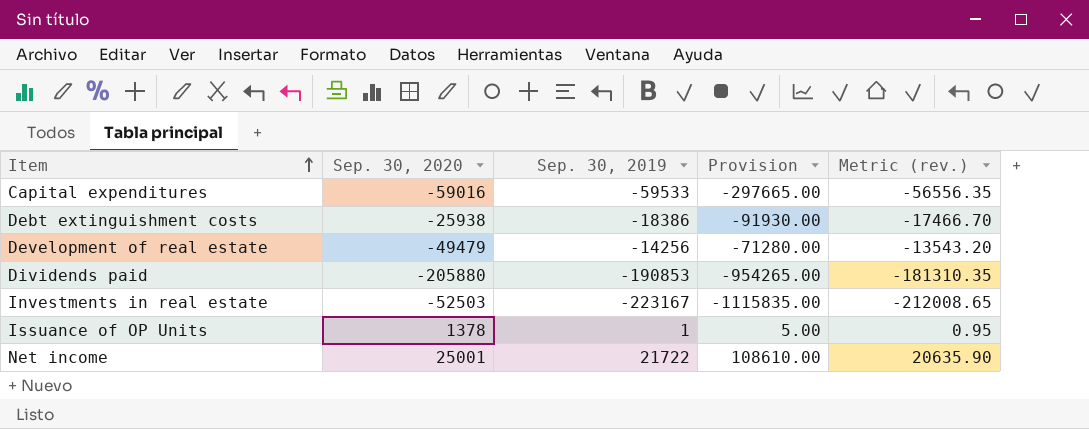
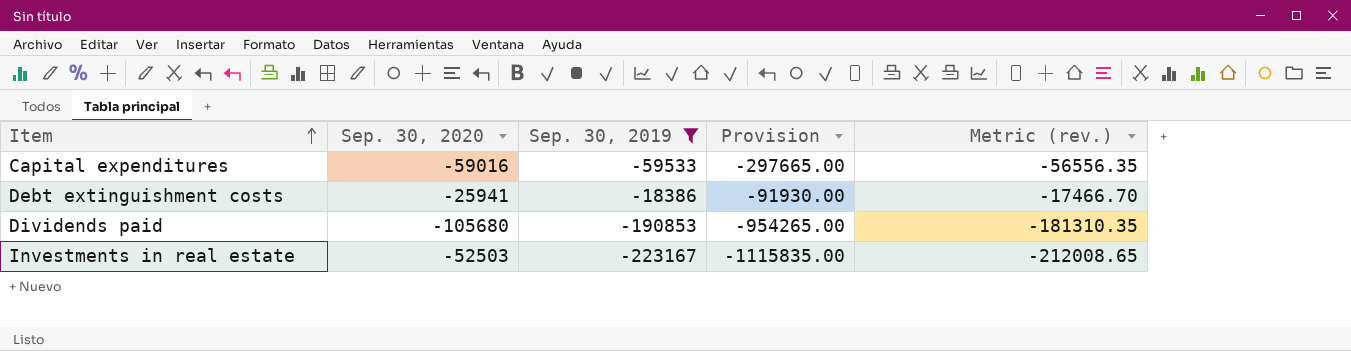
filter: none -> Sep. 30, 2019 <= -18386
Debt extinguishment costs | Sep. 30, 2020: -25938 -> -25941
Dividends paid | Sep. 30, 2020: -205880 -> -105680

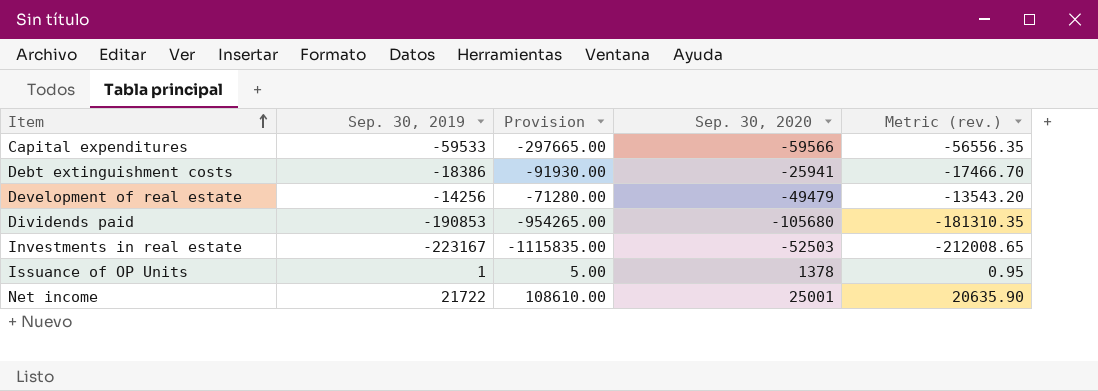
filter: Sep. 30, 2019 <= -18386 -> none
column Sep. 30, 2020 | position: 2 -> 4
Capital expenditures | Sep. 30, 2020: -59016 -> -59566

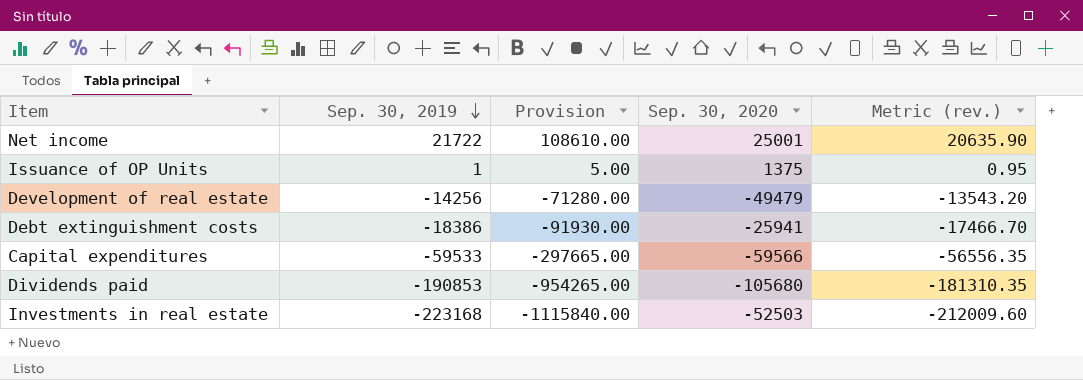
row order: Item ascending -> Sep. 30, 2019 descending
Issuance of OP Units | Sep. 30, 2020: 1378 -> 1375
Investments in real estate | Sep. 30, 2019: -223167 -> -223168
Investments in real estate | Provision: -1115835.00 -> -1115840.00
Investments in real estate | Metric (rev.): -212008.65 -> -212009.60

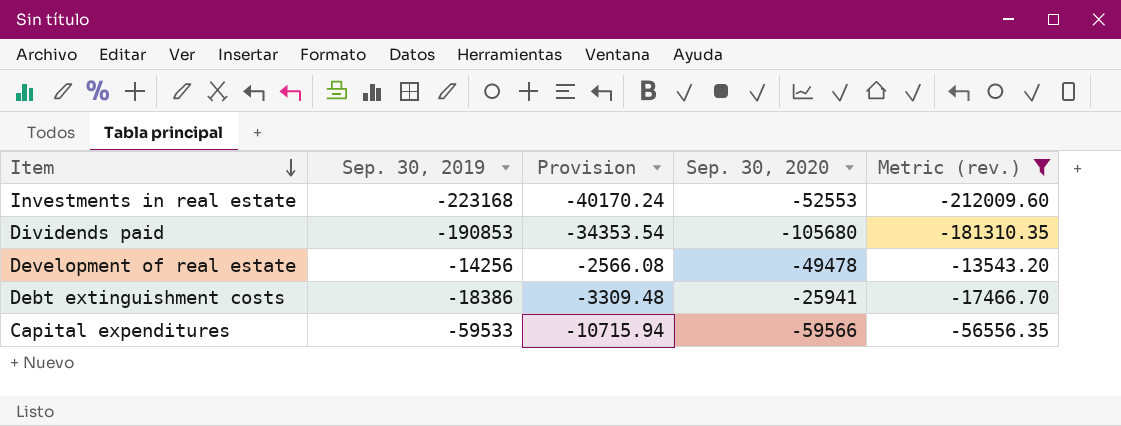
filter: none -> Metric (rev.) <= -13543.20
row order: Sep. 30, 2019 descending -> Item descending
column Provision | formula: [Sep. 30, 2019] * 5 -> [Sep. 30, 2019] * 0.18
Investments in real estate | Sep. 30, 2020: -52503 -> -52553
Development of real estate | Sep. 30, 2020: -49479 -> -49478

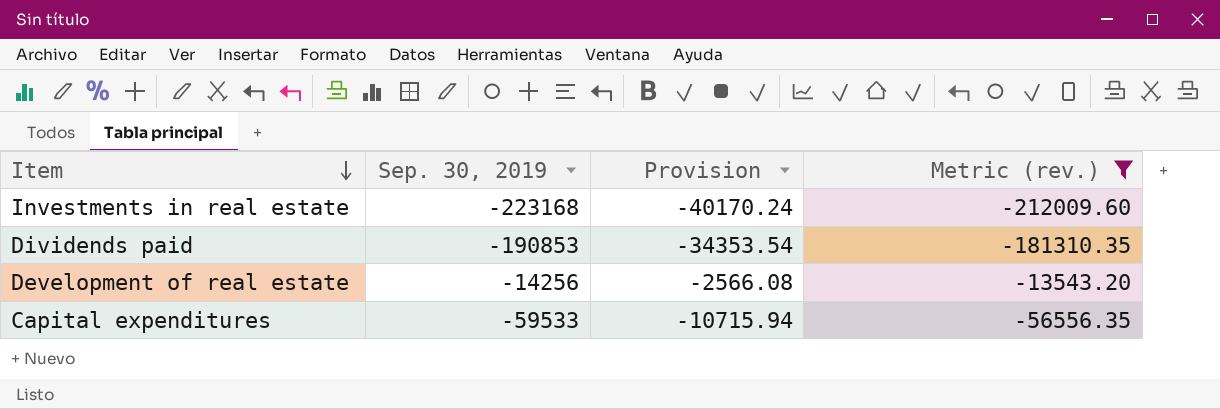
column Sep. 30, 2020 | position: 4 -> none
row Debt extinguishment costs: -18386 | -3309.48 | -25941 | -17466.70 -> none

